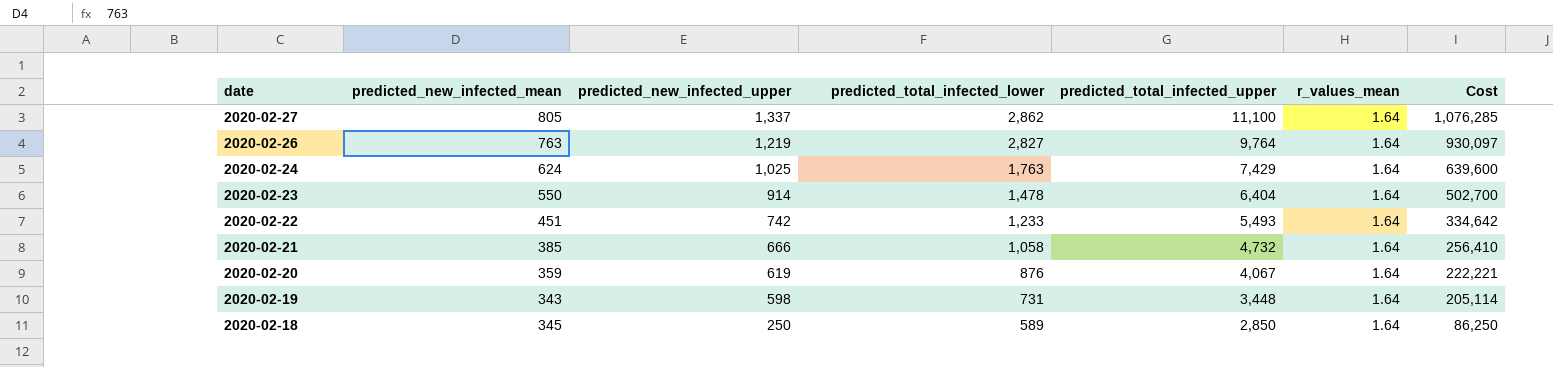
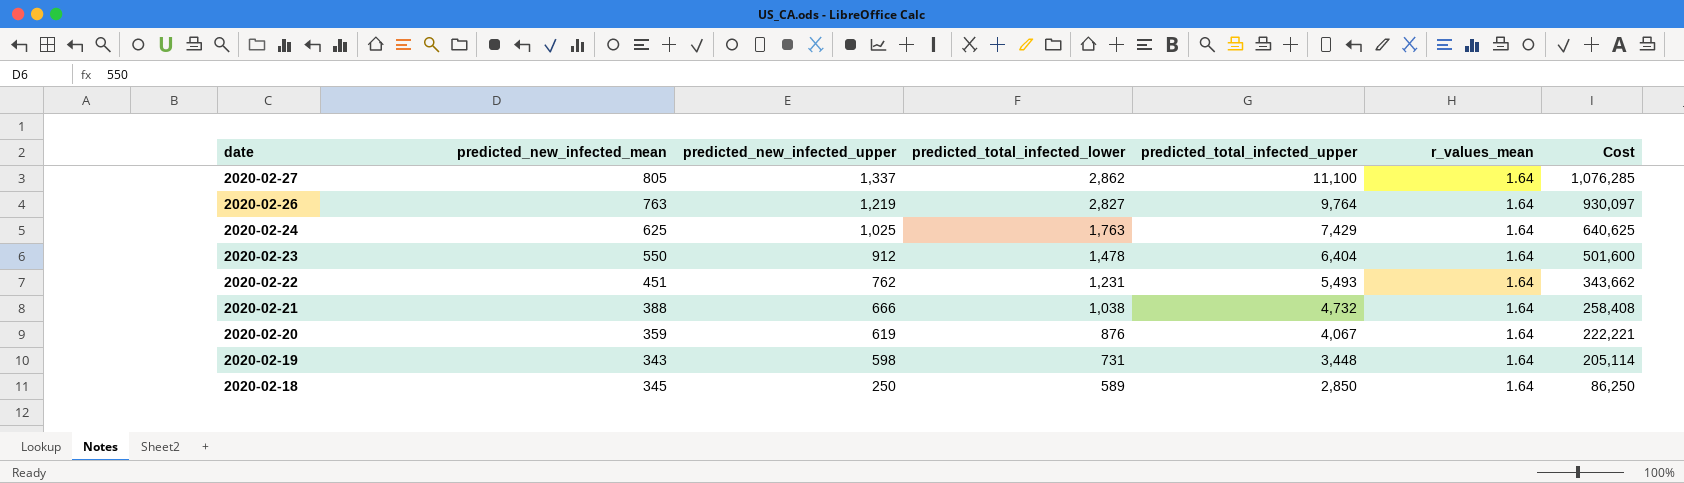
2020-02-24 | predicted_new_infected_mean: 624 -> 625
2020-02-24 | Cost: 639,600 -> 640,625
2020-02-23 | predicted_new_infected_upper: 914 -> 912
2020-02-23 | Cost: 502,700 -> 501,600
2020-02-22 | predicted_new_infected_upper: 742 -> 762
2020-02-22 | predicted_total_infected_lower: 1,233 -> 1,231
2020-02-22 | Cost: 334,642 -> 343,662
2020-02-21 | predicted_new_infected_mean: 385 -> 388
2020-02-21 | predicted_total_infected_lower: 1,058 -> 1,038
2020-02-21 | Cost: 256,410 -> 258,408

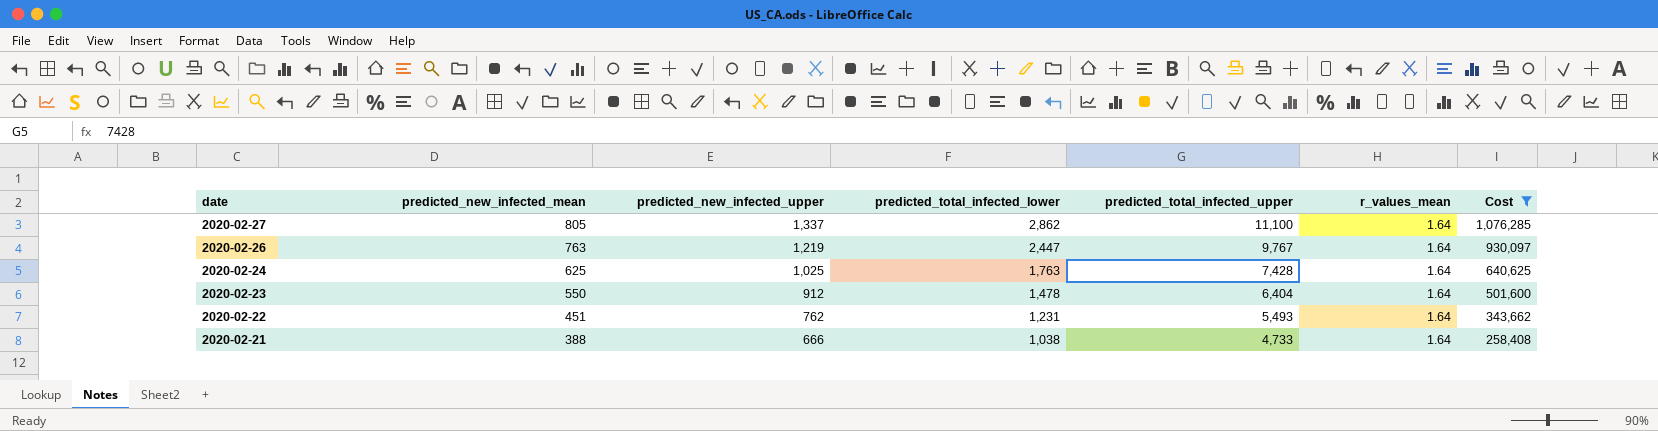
filter: none -> Cost >= 258,408
2020-02-26 | predicted_total_infected_lower: 2,827 -> 2,447
2020-02-26 | predicted_total_infected_upper: 9,764 -> 9,767
2020-02-24 | predicted_total_infected_upper: 7,429 -> 7,428
2020-02-21 | predicted_total_infected_upper: 4,732 -> 4,733

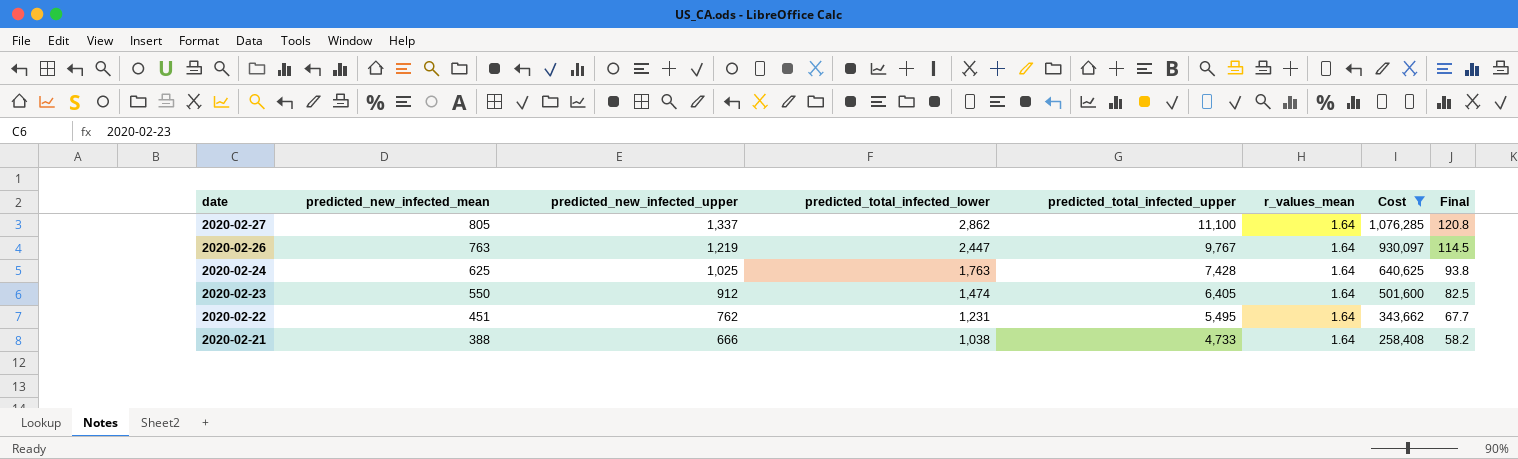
column Final | formula: none -> [predicted_new_infected_mean] * 0.15
2020-02-23 | predicted_total_infected_lower: 1,478 -> 1,474
2020-02-23 | predicted_total_infected_upper: 6,404 -> 6,405
2020-02-22 | predicted_total_infected_upper: 5,493 -> 5,495

